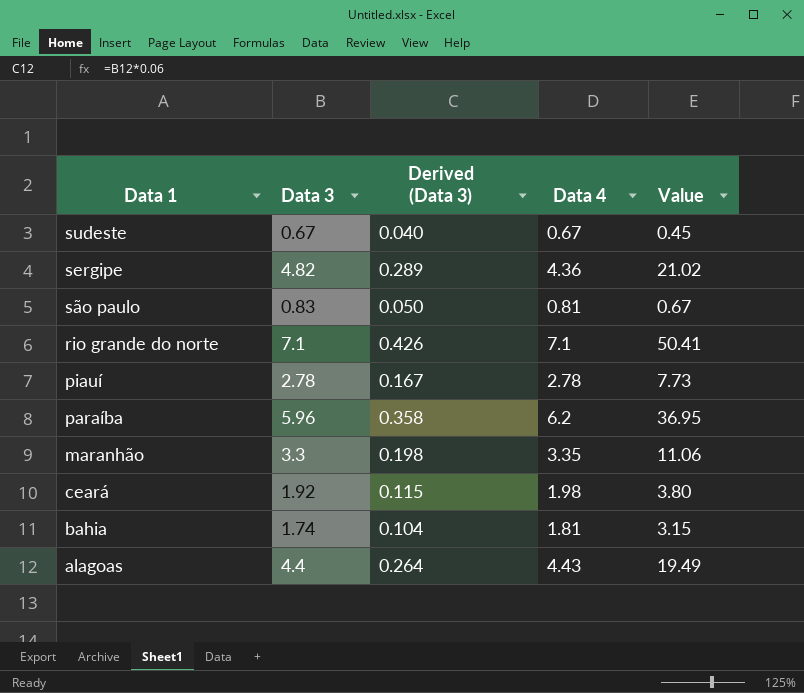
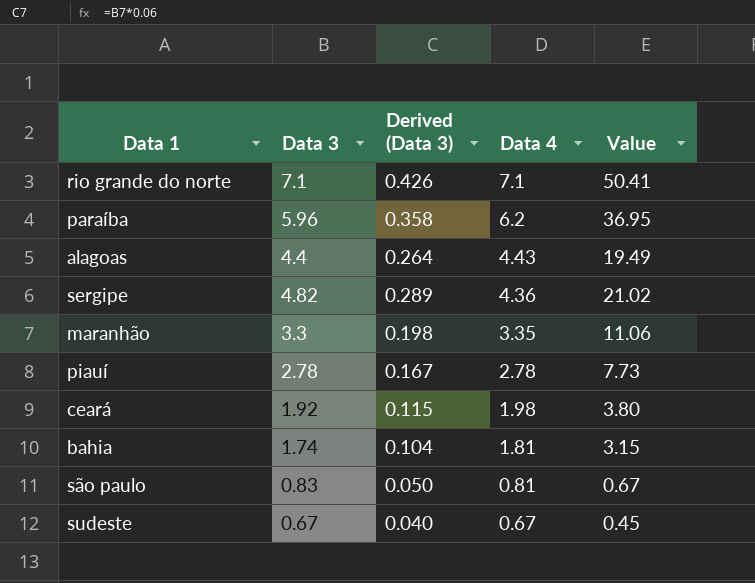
row order: Data 1 descending -> Data 4 descending

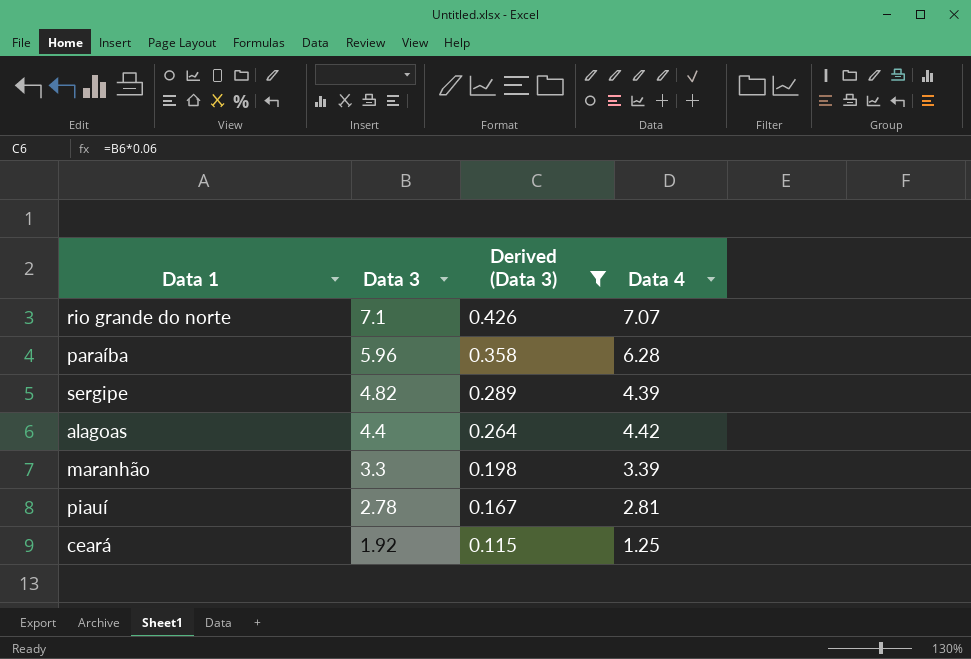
filter: none -> Derived (Data 3) >= 0.115
row order: Data 4 descending -> Data 3 descending
column Value | formula: [Data 3] * [Data 4] -> none
rio grande do norte | Data 4: 7.1 -> 7.07
paraíba | Data 4: 6.2 -> 6.28
sergipe | Data 4: 4.36 -> 4.39
alagoas | Data 4: 4.43 -> 4.42
maranhão | Data 4: 3.35 -> 3.39
piauí | Data 4: 2.78 -> 2.81
ceará | Data 4: 1.98 -> 1.25

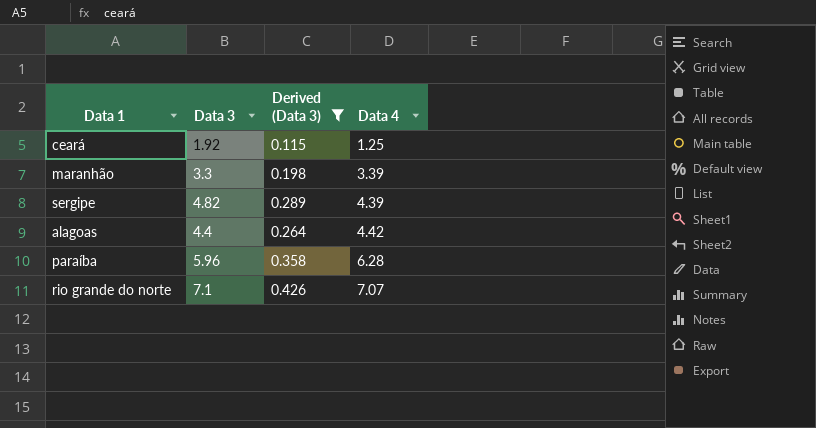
row order: Data 3 descending -> Data 4 ascending
row piauí: 2.78 | 0.167 | 2.81 -> none

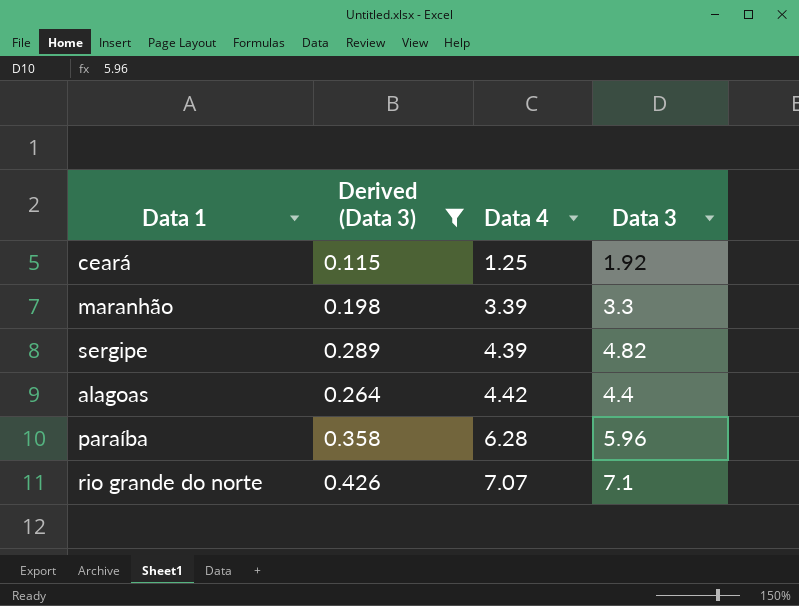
column Data 3 | position: 2 -> 4

